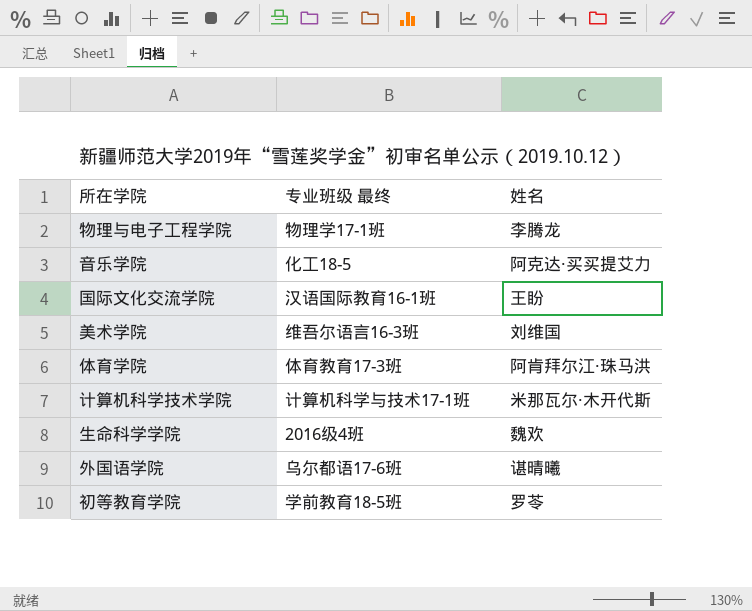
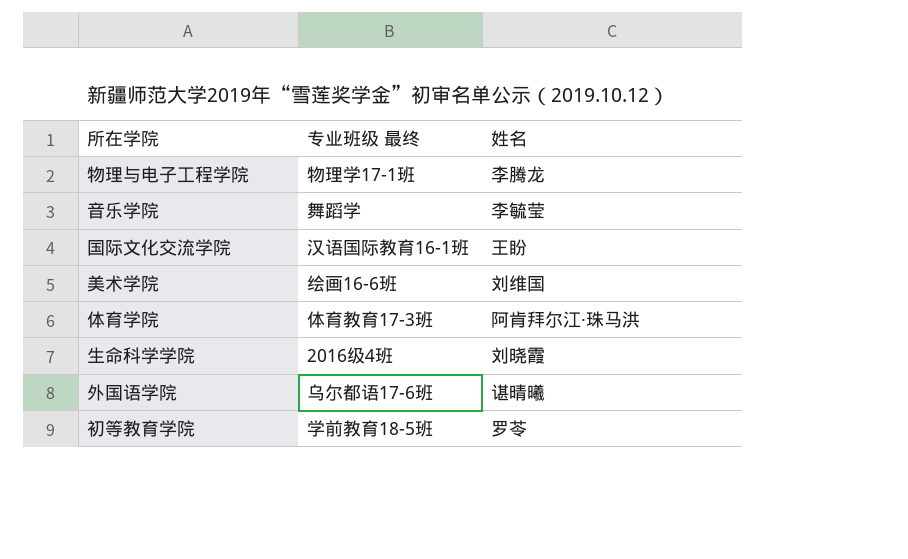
row 计算机科学技术学院: 计算机科学与技术17-1班 | 米那瓦尔·木开代斯 -> none
音乐学院 | 专业班级 最终: 化工18-5 -> 舞蹈学
音乐学院 | 姓名: 阿克达·买买提艾力 -> 李毓莹
美术学院 | 专业班级 最终: 维吾尔语言16-3班 -> 绘画16-6班
生命科学学院 | 姓名: 魏欢 -> 刘晓霞

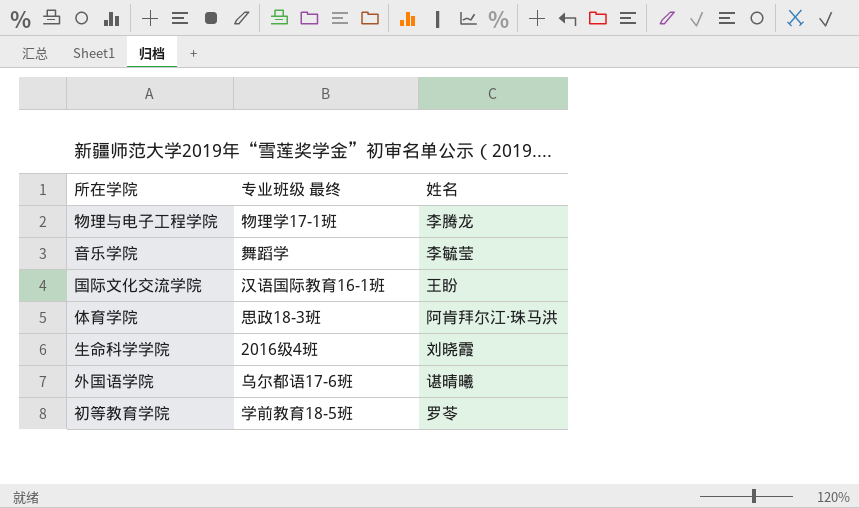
row 美术学院: 绘画16-6班 | 刘维国 -> none
体育学院 | 专业班级 最终: 体育教育17-3班 -> 思政18-3班

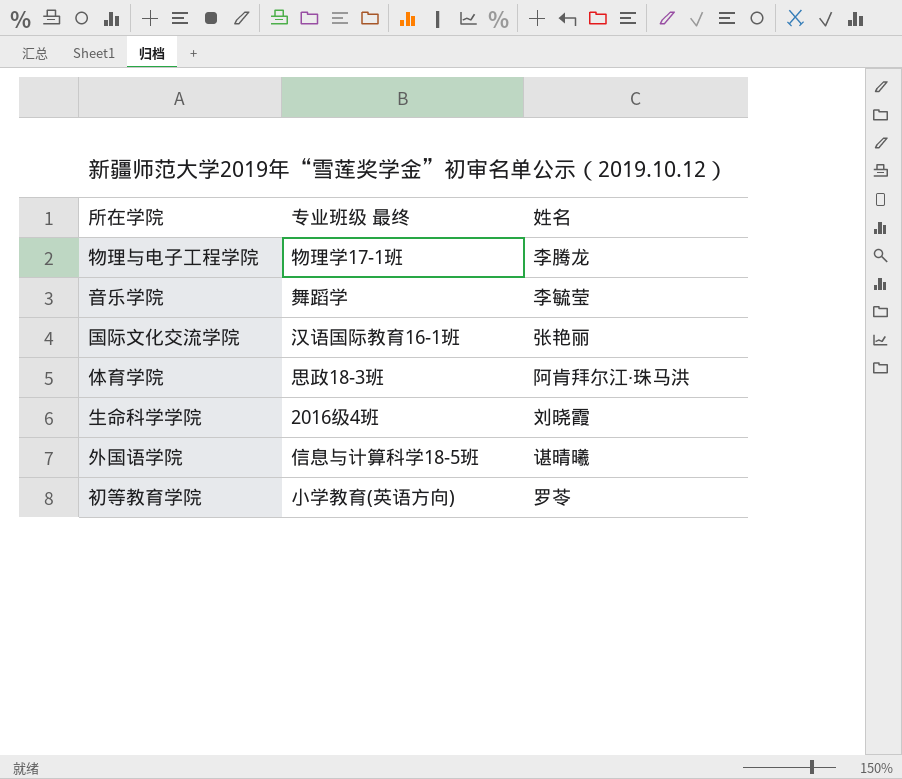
国际文化交流学院 | 姓名: 王盼 -> 张艳丽
外国语学院 | 专业班级 最终: 乌尔都语17-6班 -> 信息与计算科学18-5班
初等教育学院 | 专业班级 最终: 学前教育18-5班 -> 小学教育(英语方向)

